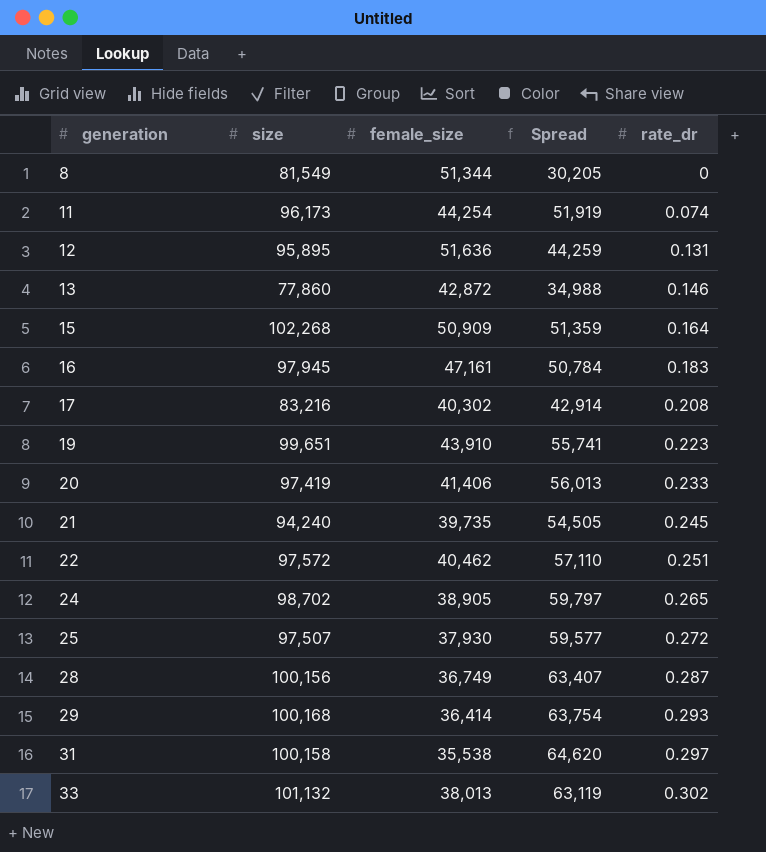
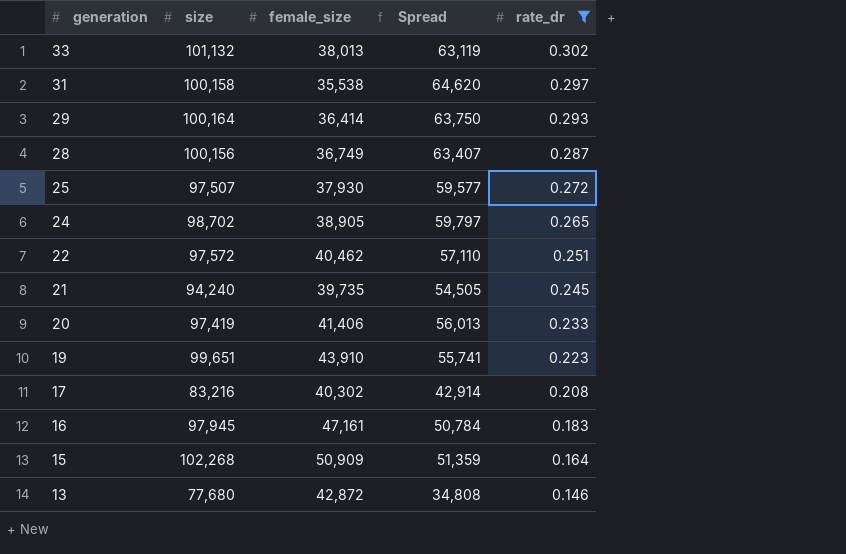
filter: none -> rate_dr >= 0.146
row order: generation ascending -> generation descending
29 | size: 100,168 -> 100,164
29 | Spread: 63,754 -> 63,750
13 | size: 77,860 -> 77,680
13 | Spread: 34,988 -> 34,808

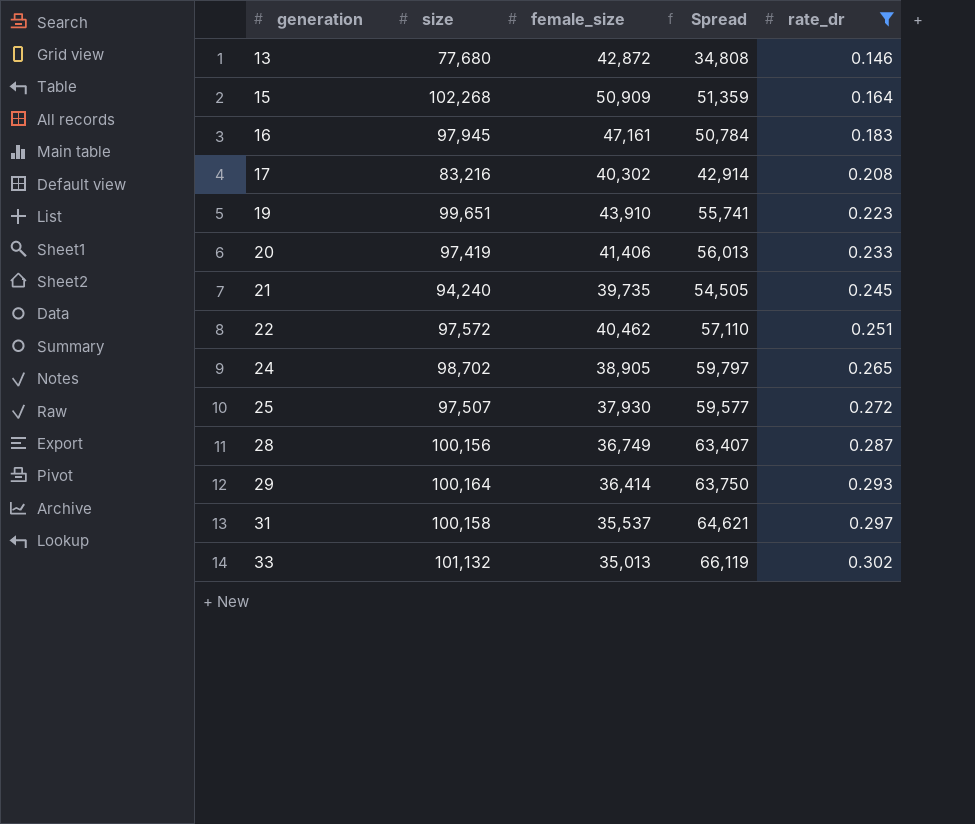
row order: generation descending -> generation ascending
31 | female_size: 35,538 -> 35,537
31 | Spread: 64,620 -> 64,621
33 | female_size: 38,013 -> 35,013
33 | Spread: 63,119 -> 66,119

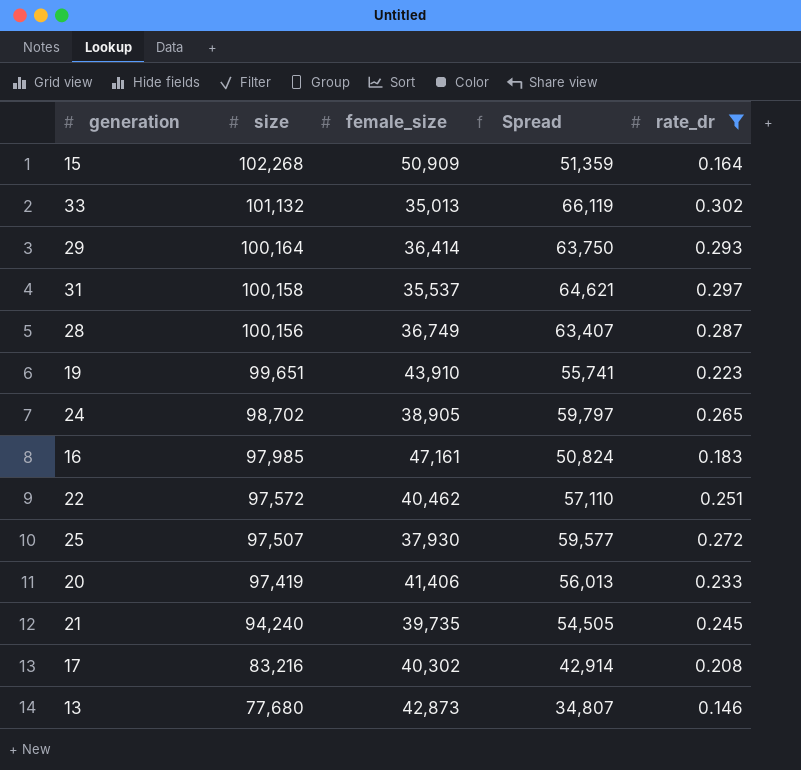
row order: generation ascending -> size descending
16 | size: 97,945 -> 97,985
16 | Spread: 50,784 -> 50,824
13 | female_size: 42,872 -> 42,873
13 | Spread: 34,808 -> 34,807

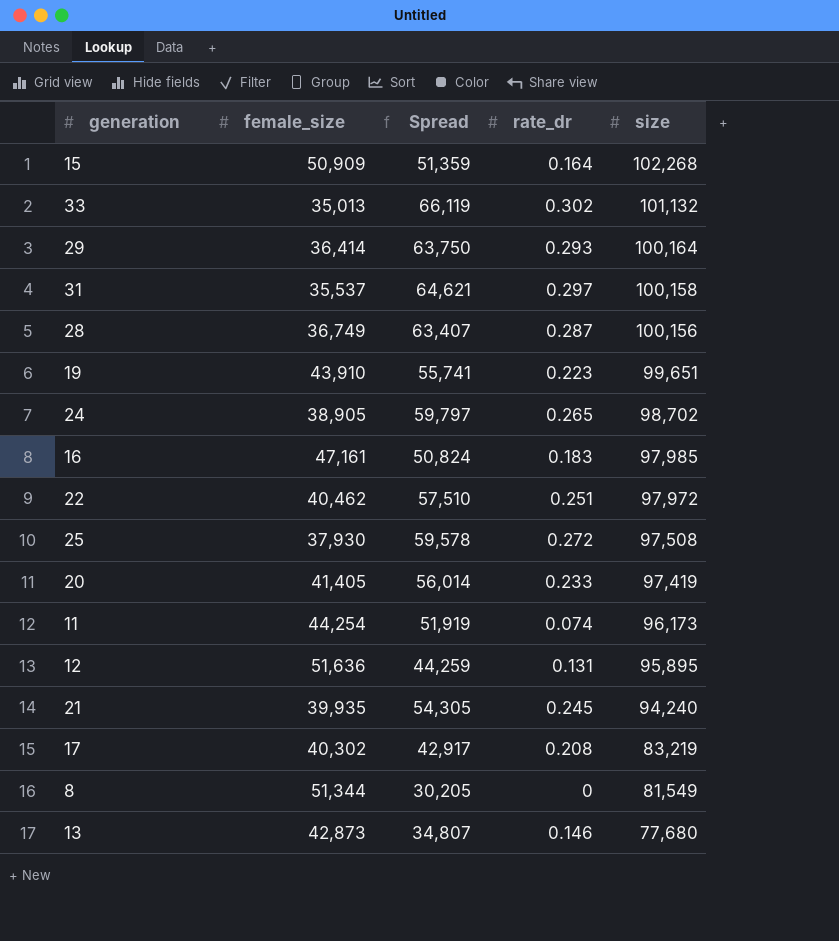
filter: rate_dr >= 0.146 -> none
column size | position: 2 -> 5
22 | Spread: 57,110 -> 57,510
22 | size: 97,572 -> 97,972
25 | Spread: 59,577 -> 59,578
25 | size: 97,507 -> 97,508
20 | female_size: 41,406 -> 41,405
20 | Spread: 56,013 -> 56,014
21 | female_size: 39,735 -> 39,935
21 | Spread: 54,505 -> 54,305
17 | Spread: 42,914 -> 42,917
17 | size: 83,216 -> 83,219

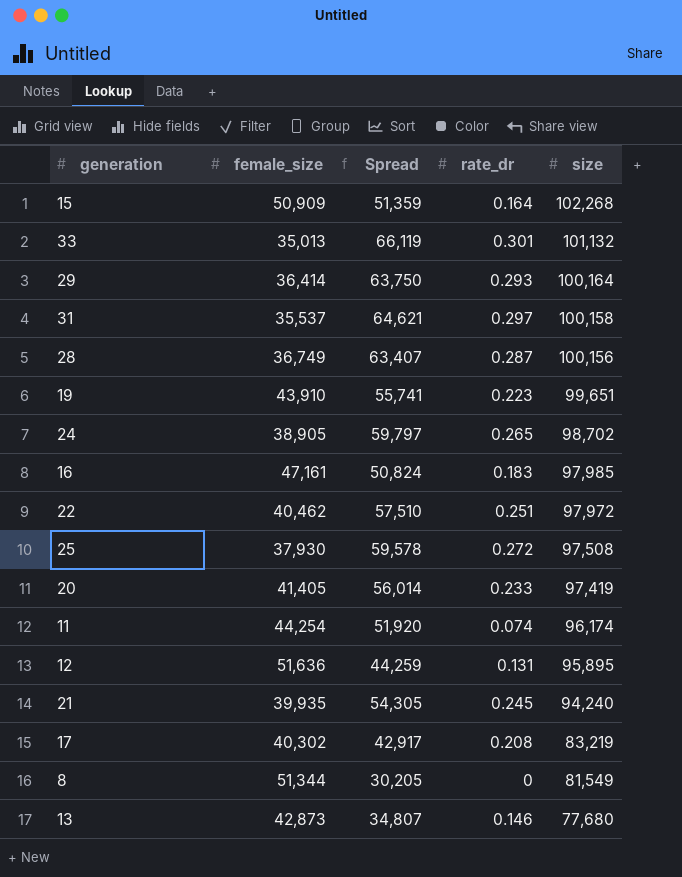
33 | rate_dr: 0.302 -> 0.301
11 | Spread: 51,919 -> 51,920
11 | size: 96,173 -> 96,174

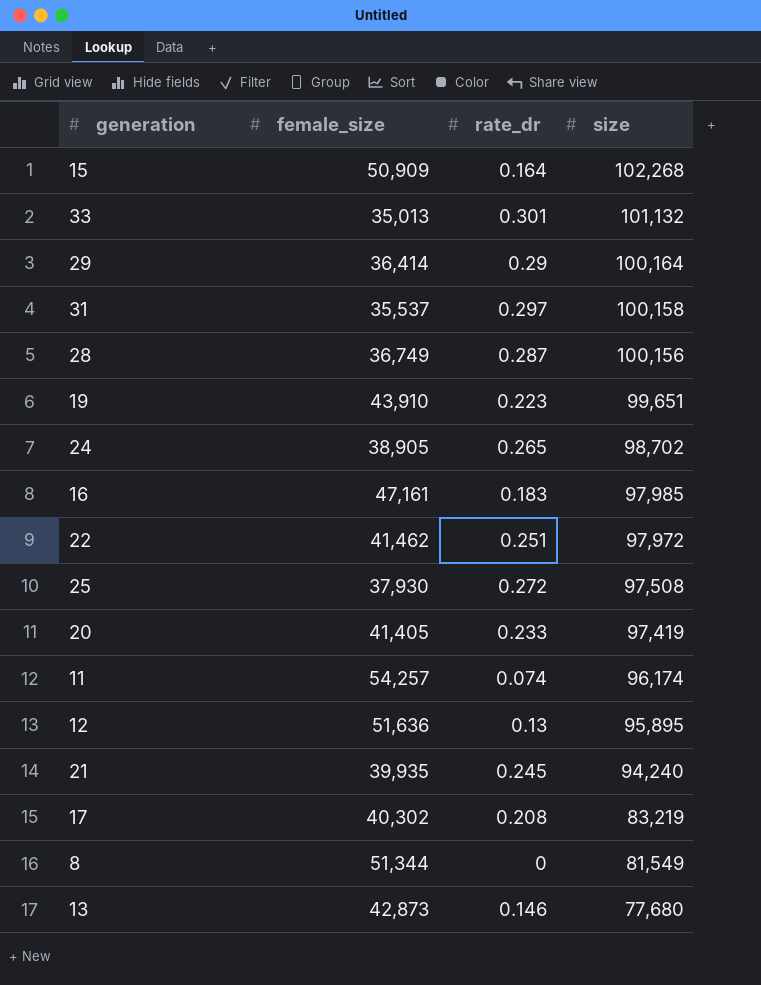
column Spread | formula: [size] - [female_size] -> none
29 | rate_dr: 0.293 -> 0.29
22 | female_size: 40,462 -> 41,462
11 | female_size: 44,254 -> 54,257
12 | rate_dr: 0.131 -> 0.13

